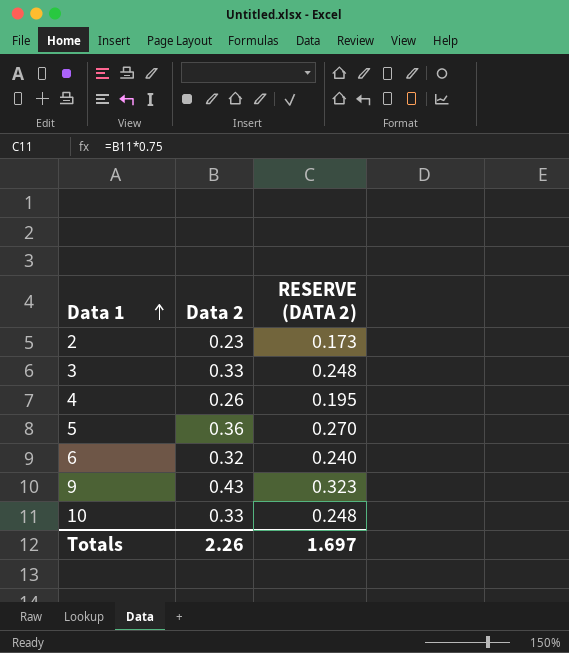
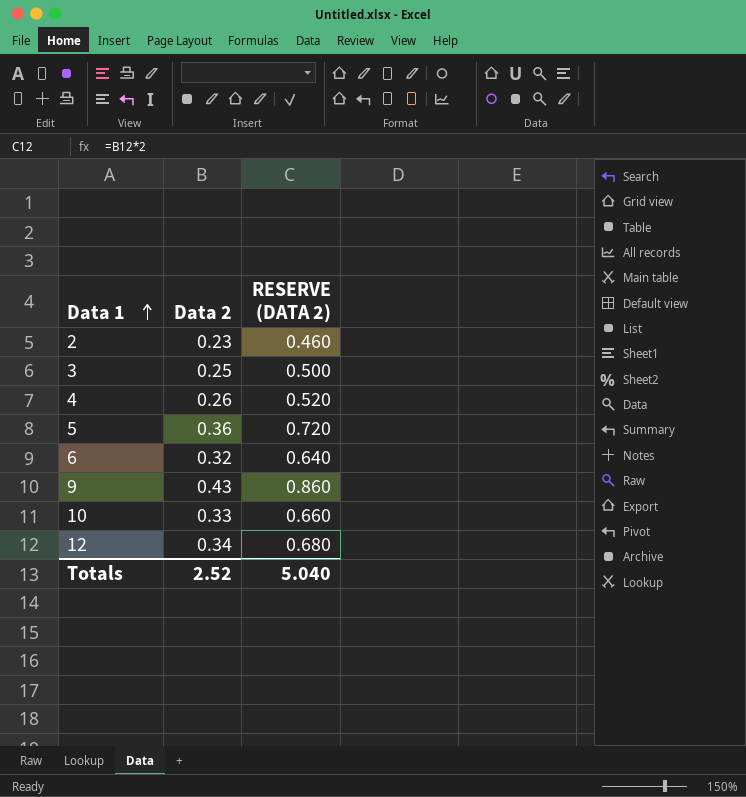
column RESERVE (DATA 2) | formula: [Data 2] * 0.75 -> [Data 2] * 2
3 | Data 2: 0.33 -> 0.25
row 12: none -> 0.34 | 0.680
Totals | Data 2: 2.26 -> 2.52
Totals | RESERVE (DATA 2): 1.697 -> 5.040

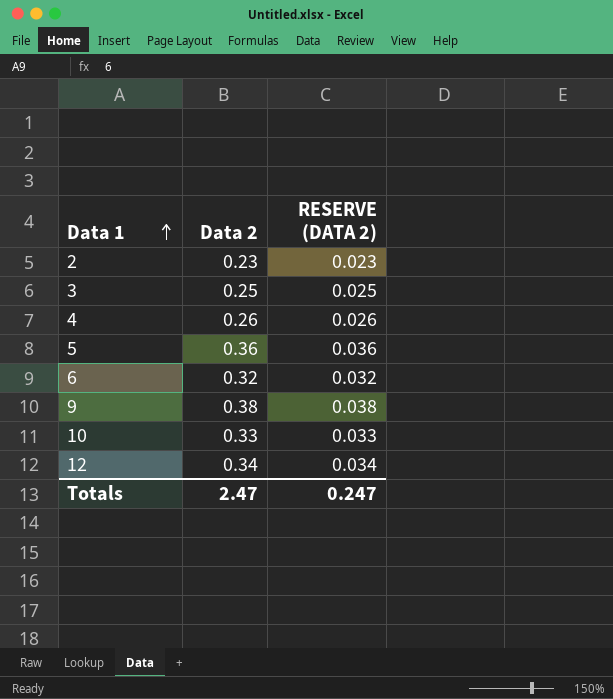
column RESERVE (DATA 2) | formula: [Data 2] * 2 -> [Data 2] * 0.1
9 | Data 2: 0.43 -> 0.38
Totals | Data 2: 2.52 -> 2.47
Totals | RESERVE (DATA 2): 5.040 -> 0.247

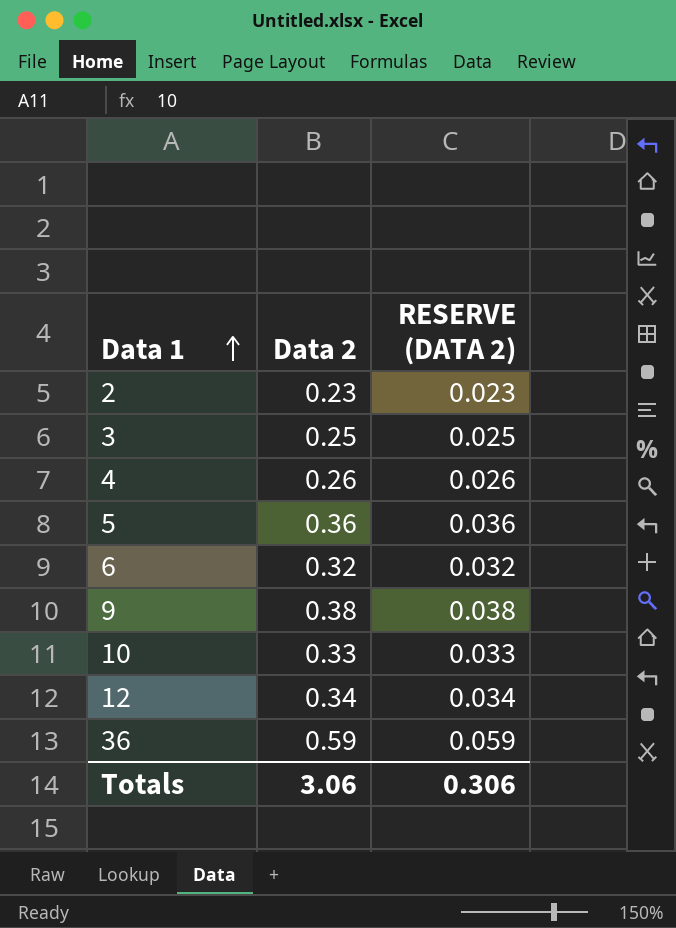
row 36: none -> 0.59 | 0.059
Totals | Data 2: 2.47 -> 3.06
Totals | RESERVE (DATA 2): 0.247 -> 0.306

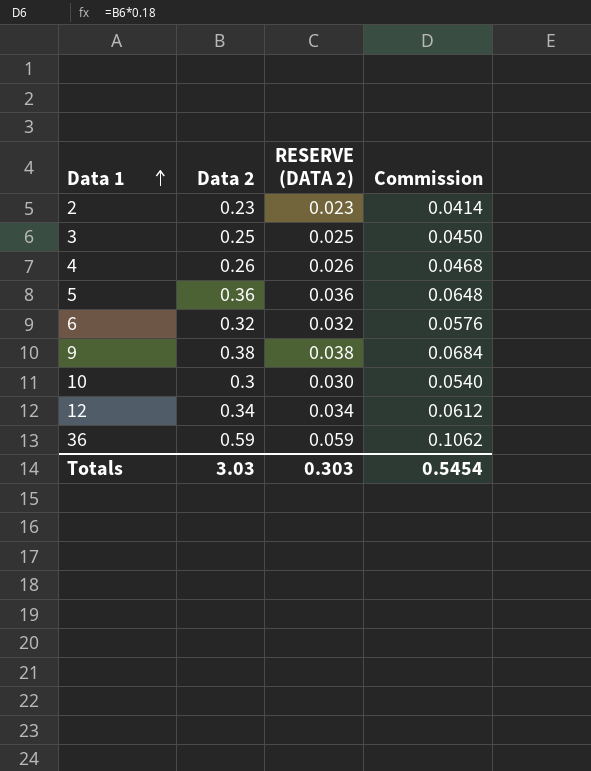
column Commission | formula: none -> [Data 2] * 0.18
10 | Data 2: 0.33 -> 0.3
10 | RESERVE (DATA 2): 0.033 -> 0.030
Totals | Data 2: 3.06 -> 3.03
Totals | RESERVE (DATA 2): 0.306 -> 0.303

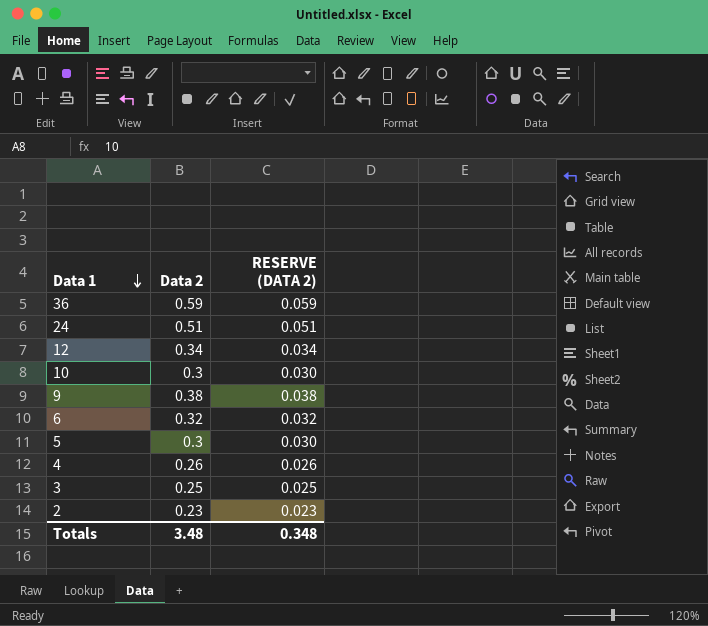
row order: Data 1 ascending -> Data 1 descending
column Commission | formula: [Data 2] * 0.18 -> none
row 24: none -> 0.51 | 0.051
5 | Data 2: 0.36 -> 0.3
5 | RESERVE (DATA 2): 0.036 -> 0.030
Totals | Data 2: 3.03 -> 3.48
Totals | RESERVE (DATA 2): 0.303 -> 0.348

